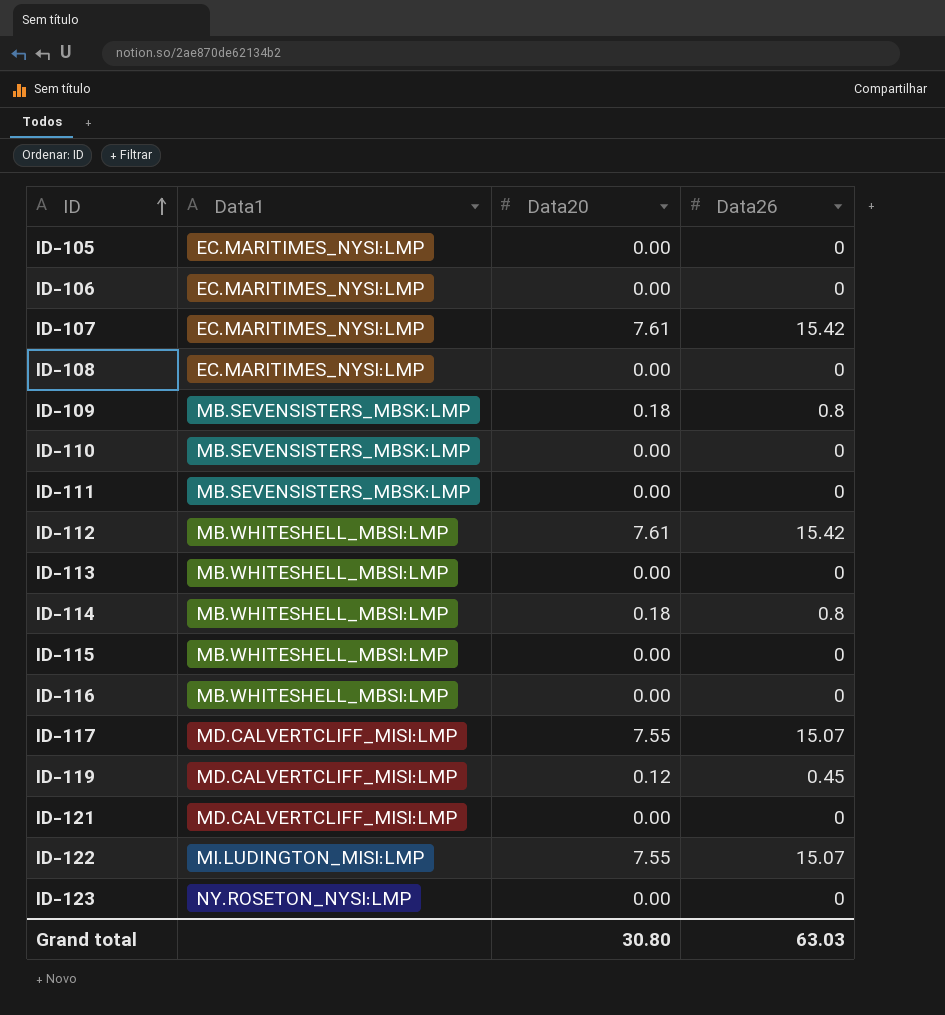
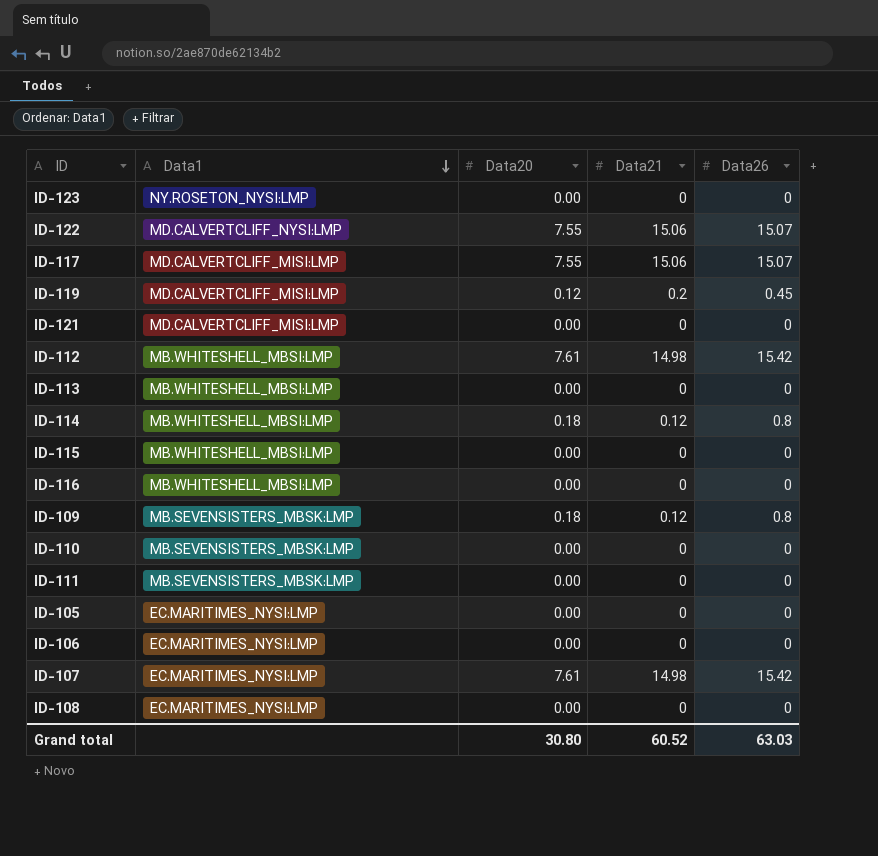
row order: ID ascending -> Data1 descending
column Data21 | position: none -> 4
ID-122 | Data1: MI.LUDINGTON_MISI:LMP -> MD.CALVERTCLIFF_NYSI:LMP

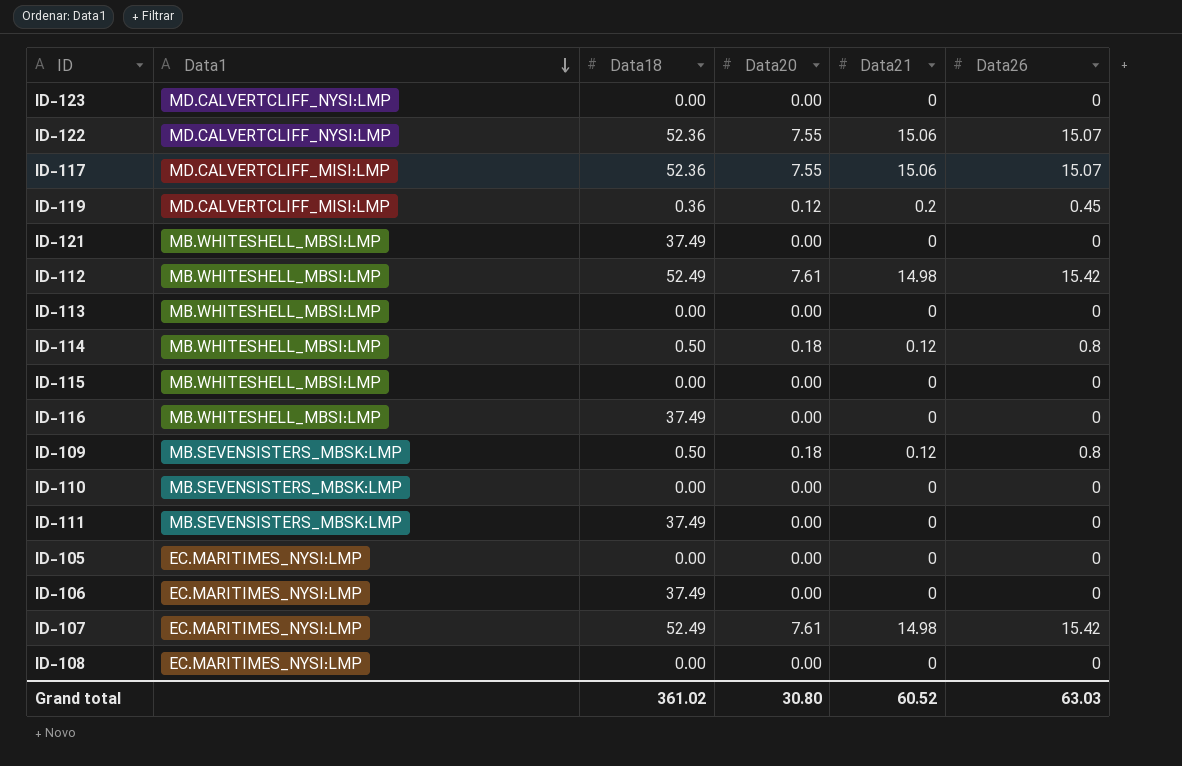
column Data18 | position: none -> 3
ID-123 | Data1: NY.ROSETON_NYSI:LMP -> MD.CALVERTCLIFF_NYSI:LMP
ID-121 | Data1: MD.CALVERTCLIFF_MISI:LMP -> MB.WHITESHELL_MBSI:LMP

